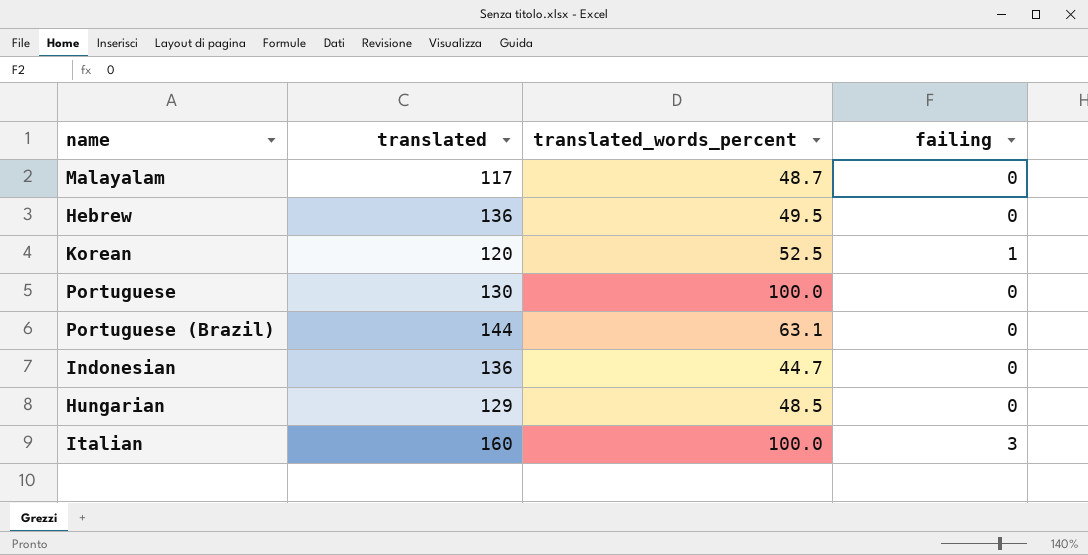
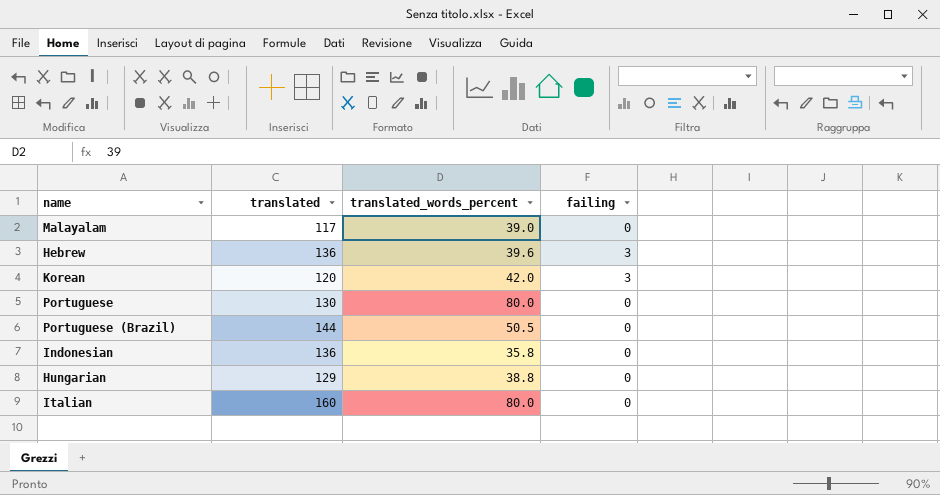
Malayalam | translated_words_percent: 48.7 -> 39.0
Hebrew | translated_words_percent: 49.5 -> 39.6
Hebrew | failing: 0 -> 3
Korean | translated_words_percent: 52.5 -> 42.0
Korean | failing: 1 -> 3
Portuguese | translated_words_percent: 100.0 -> 80.0
Portuguese (Brazil) | translated_words_percent: 63.1 -> 50.5
Indonesian | translated_words_percent: 44.7 -> 35.8
Hungarian | translated_words_percent: 48.5 -> 38.8
Italian | translated_words_percent: 100.0 -> 80.0
Italian | failing: 3 -> 0

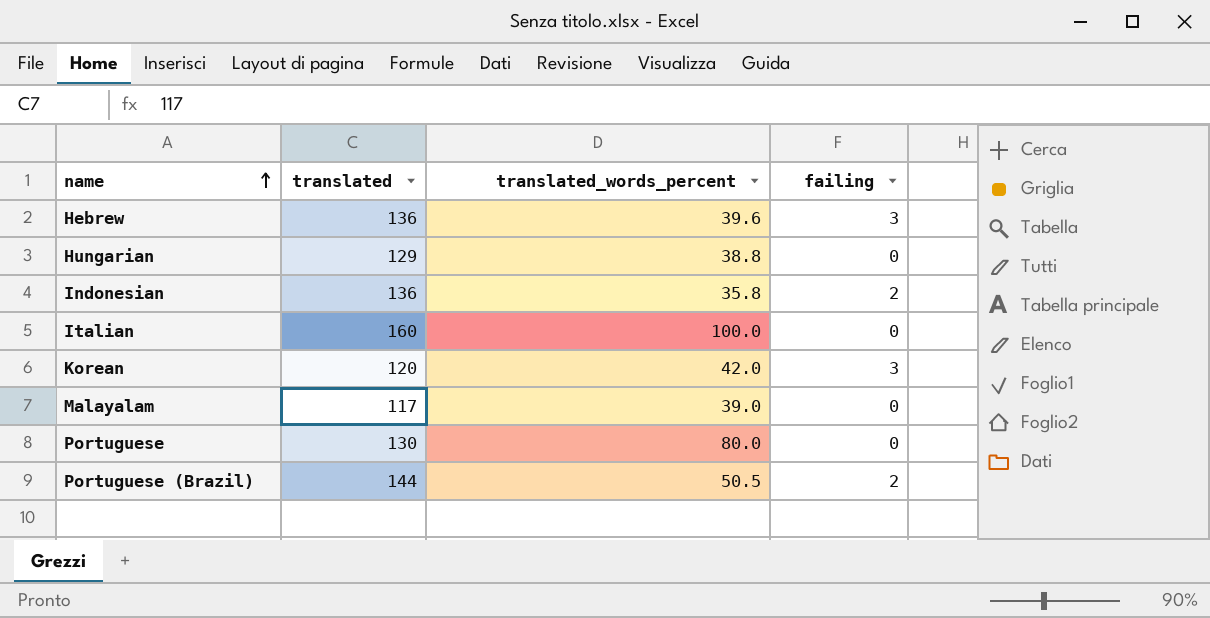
row order: none -> name ascending
Indonesian | failing: 0 -> 2
Italian | translated_words_percent: 80.0 -> 100.0
Portuguese (Brazil) | failing: 0 -> 2

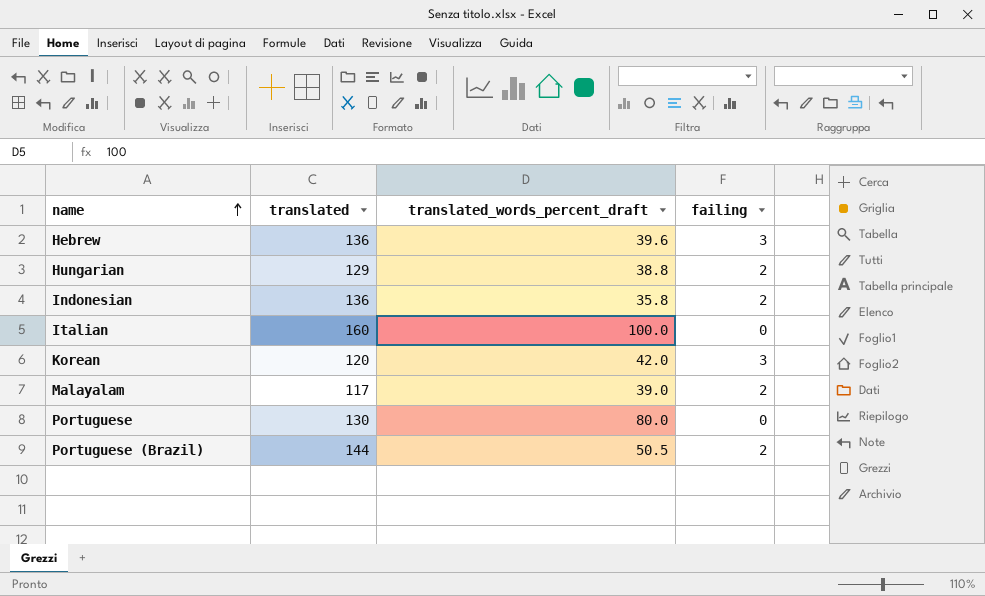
column name: translated_words_percent -> translated_words_percent_draft
Hungarian | failing: 0 -> 2
Malayalam | failing: 0 -> 2

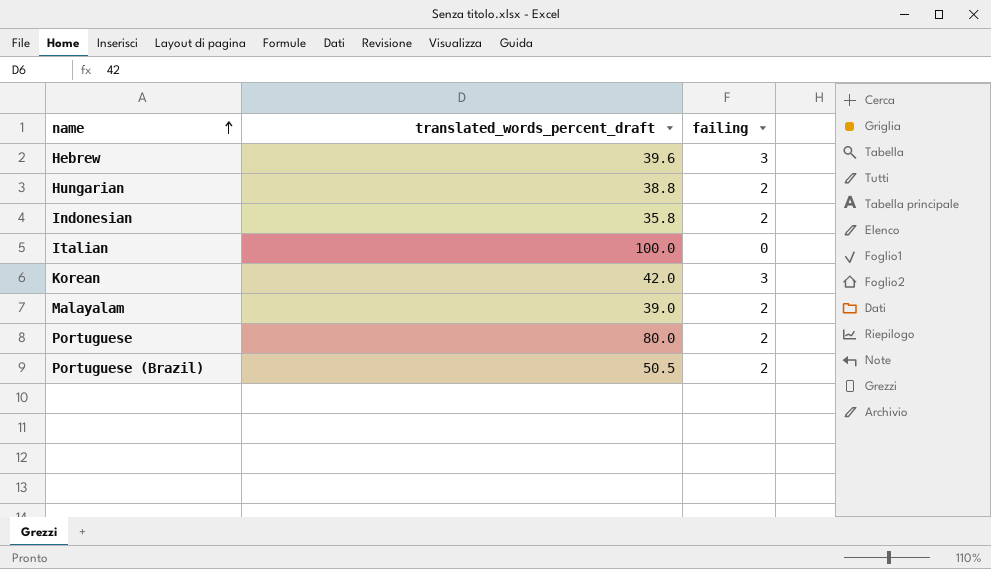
column translated | position: 2 -> none
Portuguese | failing: 0 -> 2

